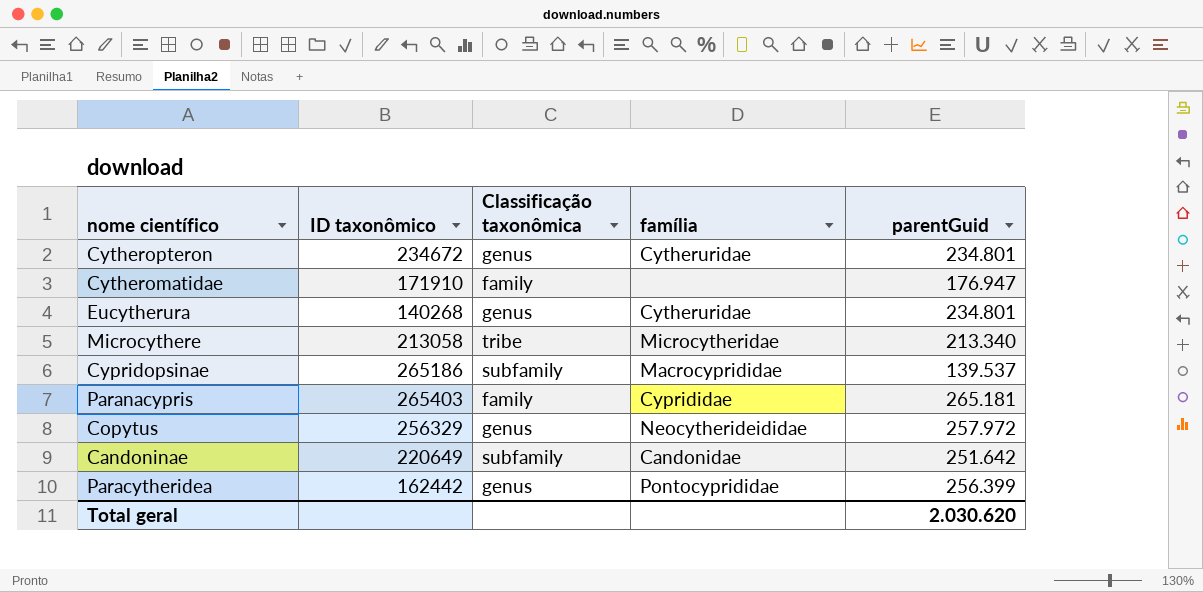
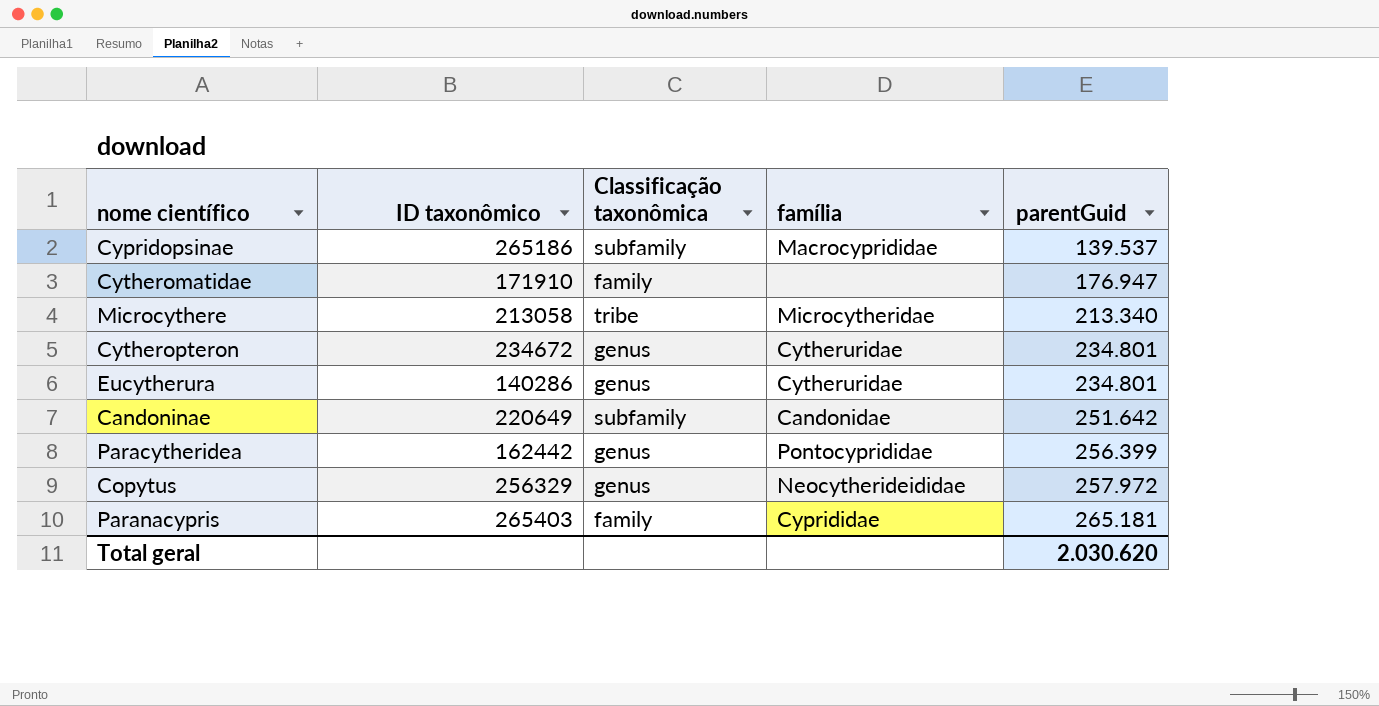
row order: none -> parentGuid ascending
Eucytherura | ID taxonômico: 140268 -> 140286

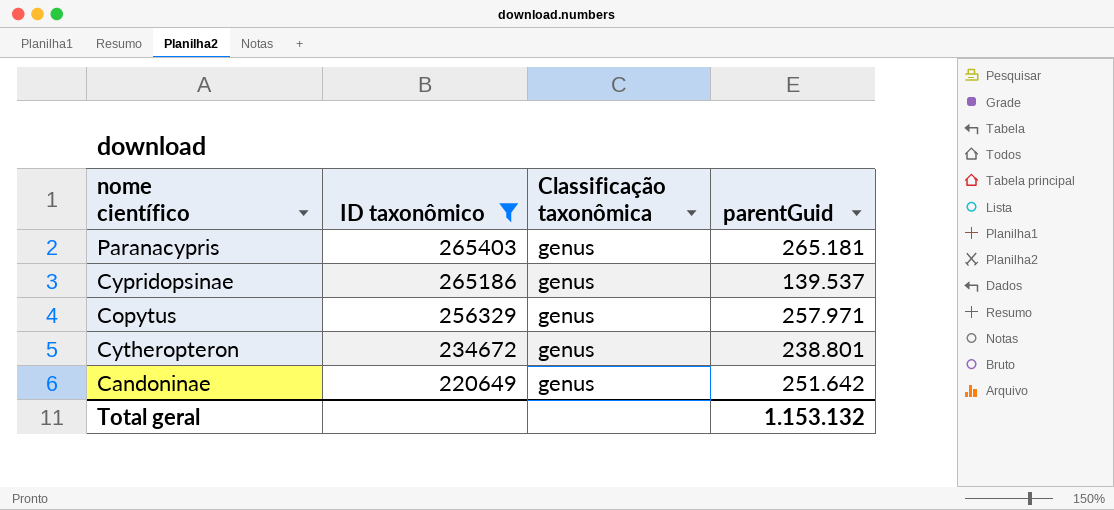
filter: none -> ID taxonômico >= 220649
row order: parentGuid ascending -> ID taxonômico descending
column família | position: 4 -> none
Paranacypris | Classificação taxonômica: family -> genus
Cypridopsinae | Classificação taxonômica: subfamily -> genus
Copytus | parentGuid: 257.972 -> 257.971
Cytheropteron | parentGuid: 234.801 -> 238.801
Candoninae | Classificação taxonômica: subfamily -> genus
Total geral | parentGuid: 2.030.620 -> 1.153.132

